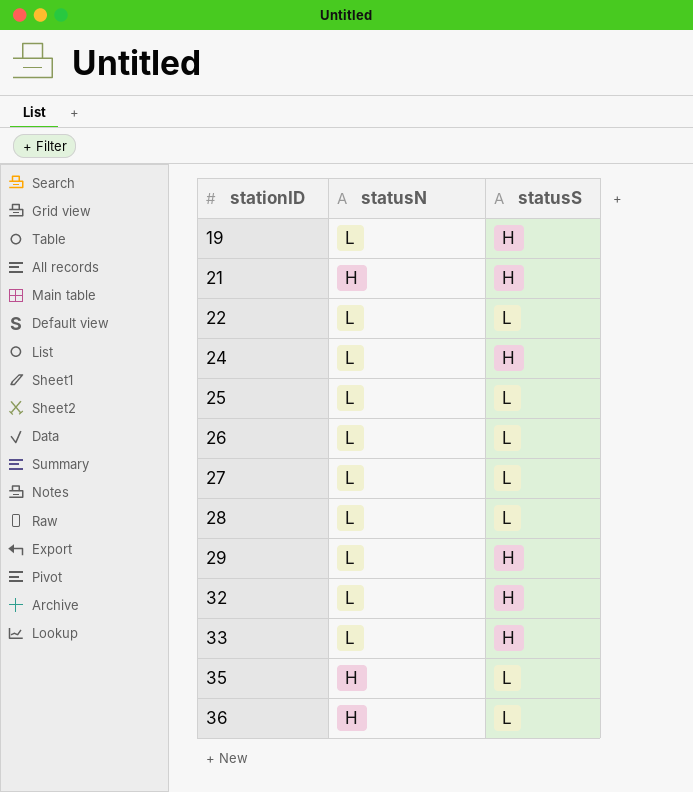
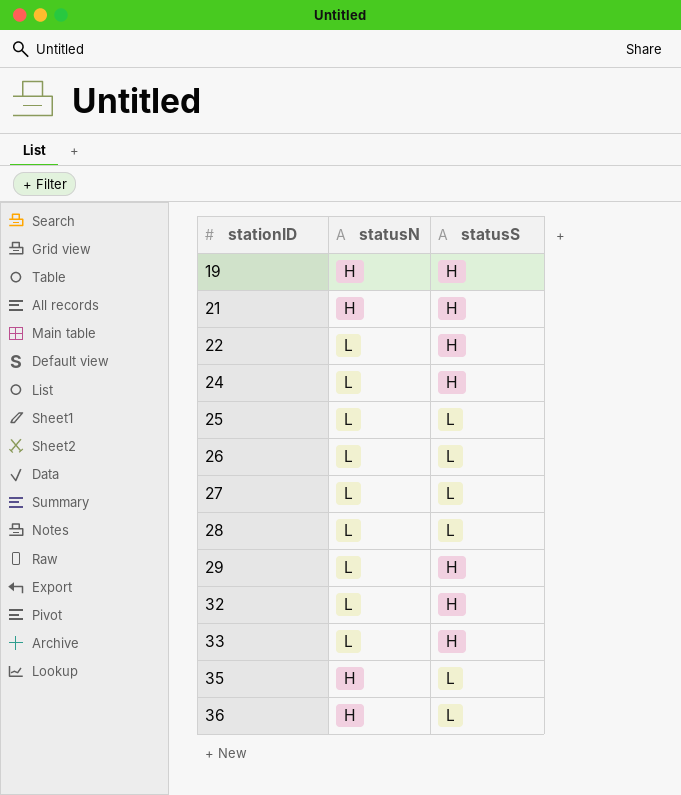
19 | statusN: L -> H
22 | statusS: L -> H

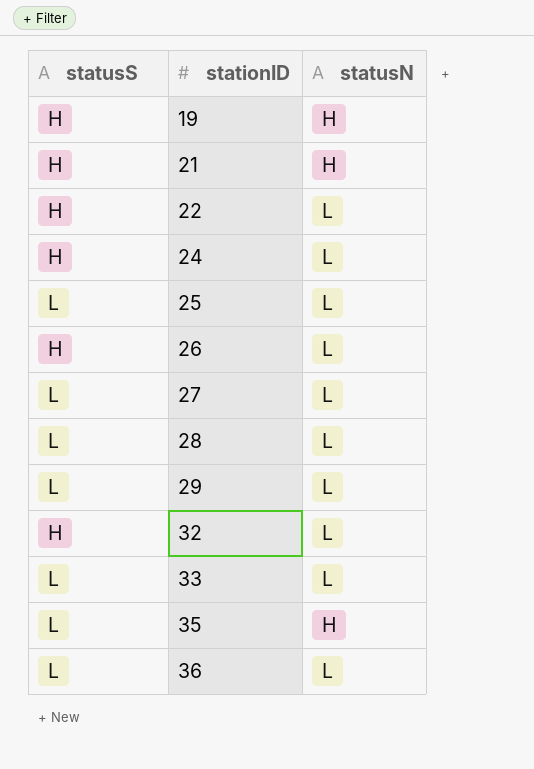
column statusS | position: 3 -> 1
26 | statusS: L -> H
29 | statusS: H -> L
33 | statusS: H -> L
36 | statusN: H -> L

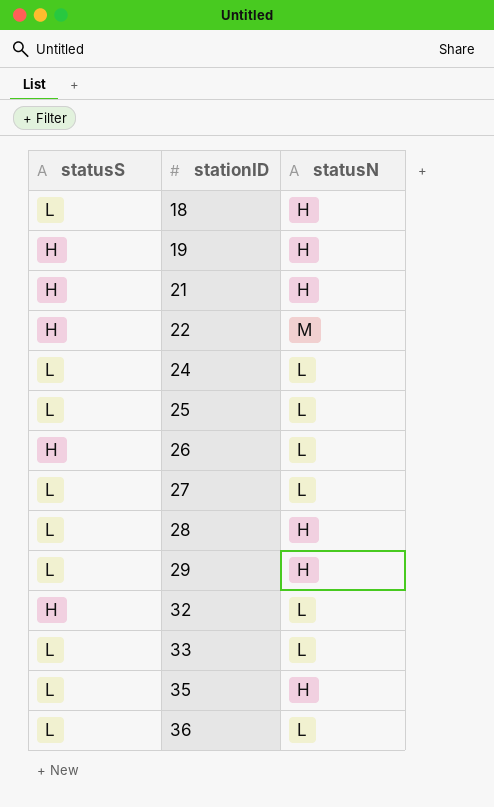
row 18: none -> L | H
22 | statusN: L -> M
24 | statusS: H -> L
28 | statusN: L -> H
29 | statusN: L -> H

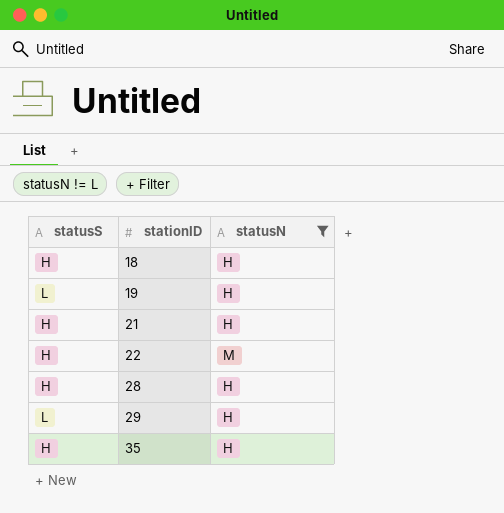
filter: none -> statusN != L
18 | statusS: L -> H
19 | statusS: H -> L
28 | statusS: L -> H
35 | statusS: L -> H

